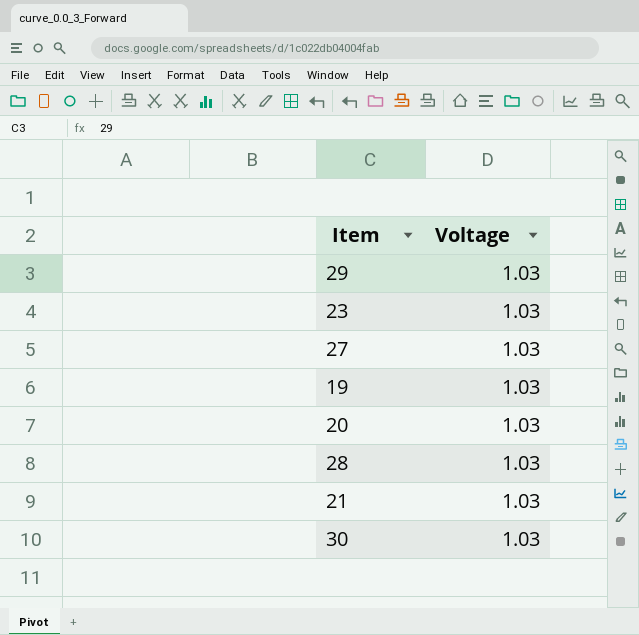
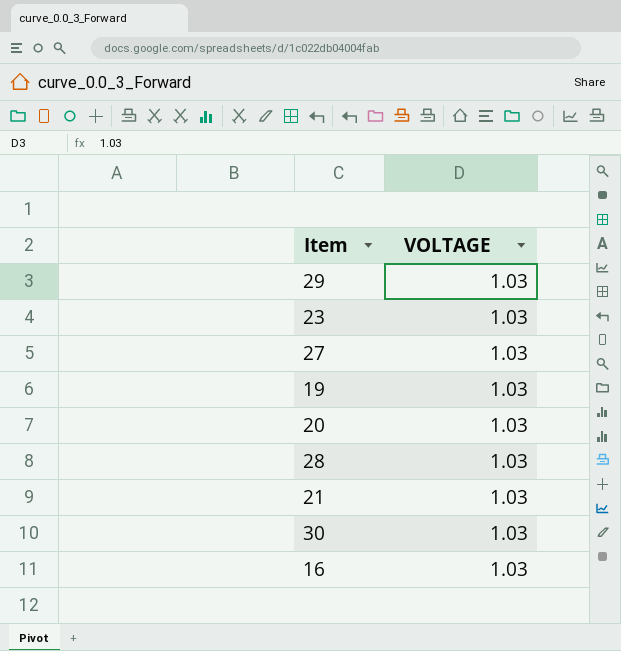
column name: Voltage -> VOLTAGE
row 16: none -> 1.03

